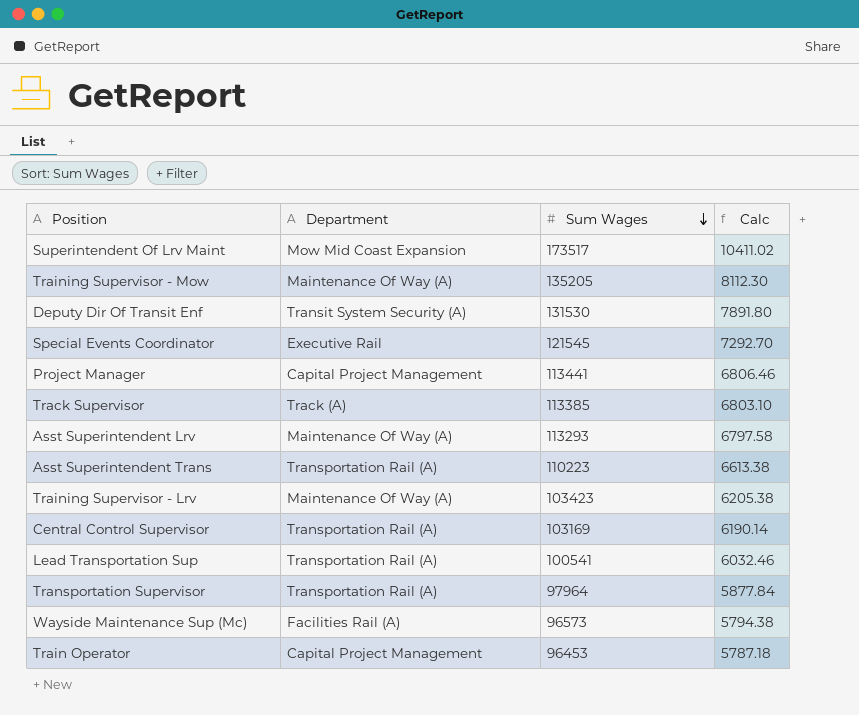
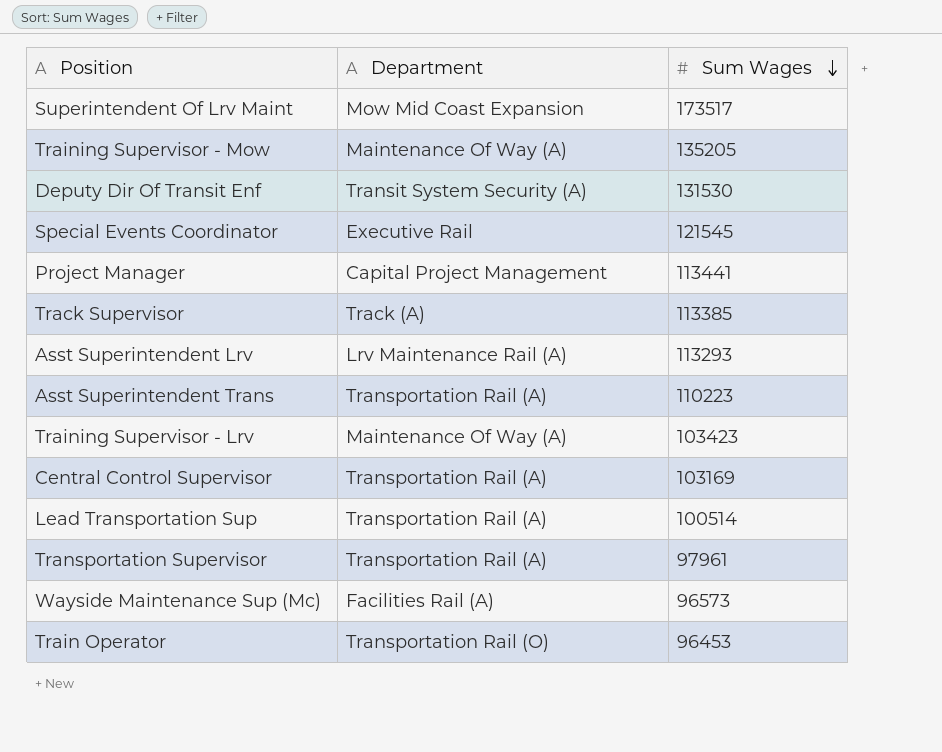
column Calc | formula: [Sum Wages] * 0.06 -> none
Asst Superintendent Lrv | Department: Maintenance Of Way (A) -> Lrv Maintenance Rail (A)
Lead Transportation Sup | Sum Wages: 100541 -> 100514
Transportation Supervisor | Sum Wages: 97964 -> 97961
Train Operator | Department: Capital Project Management -> Transportation Rail (O)

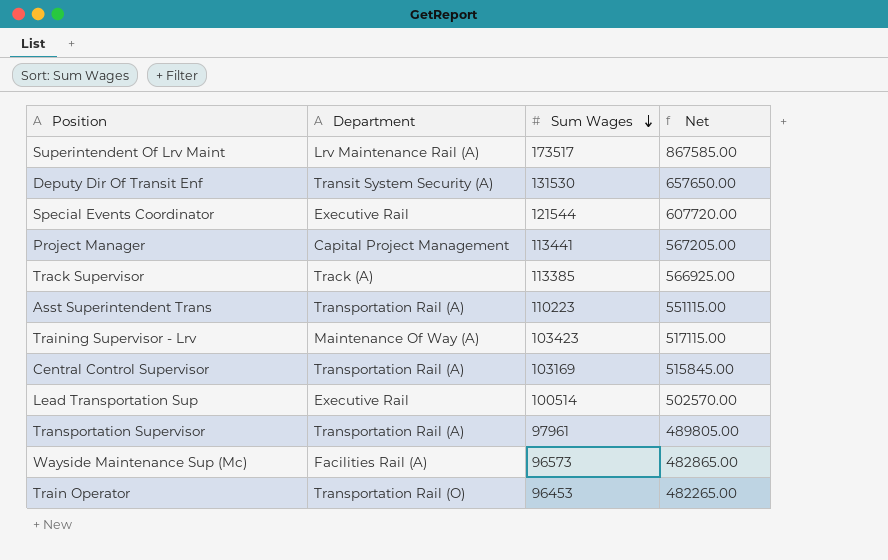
column Net | formula: none -> [Sum Wages] * 5
row Training Supervisor - Mow: Maintenance Of Way (A) | 135205 -> none
row Asst Superintendent Lrv: Lrv Maintenance Rail (A) | 113293 -> none
Superintendent Of Lrv Maint | Department: Mow Mid Coast Expansion -> Lrv Maintenance Rail (A)
Special Events Coordinator | Sum Wages: 121545 -> 121544
Lead Transportation Sup | Department: Transportation Rail (A) -> Executive Rail

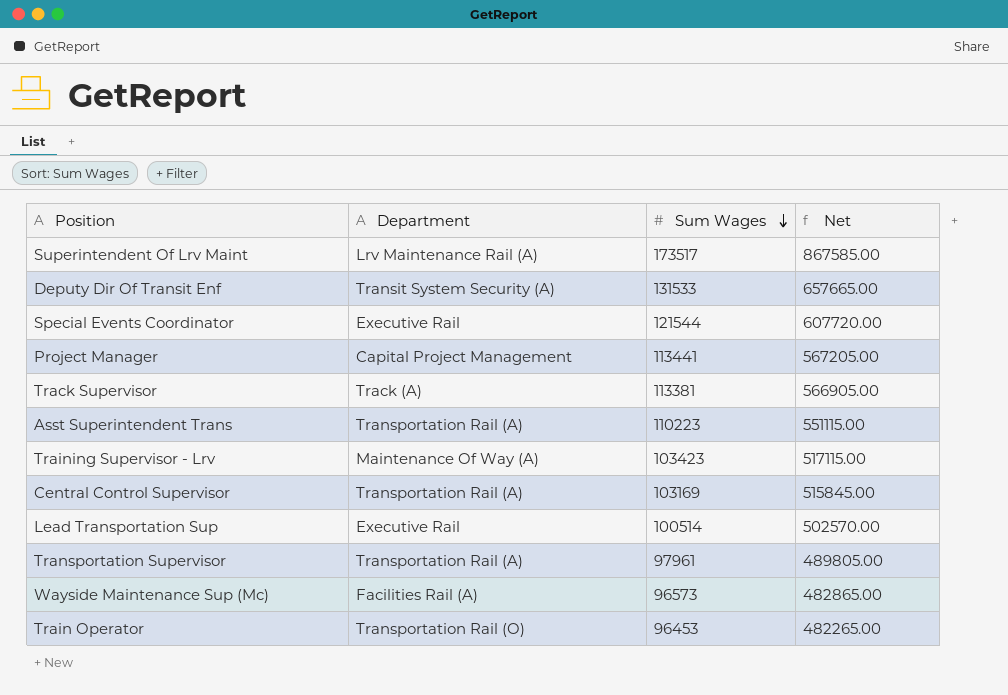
Deputy Dir Of Transit Enf | Sum Wages: 131530 -> 131533
Deputy Dir Of Transit Enf | Net: 657650.00 -> 657665.00
Track Supervisor | Sum Wages: 113385 -> 113381
Track Supervisor | Net: 566925.00 -> 566905.00

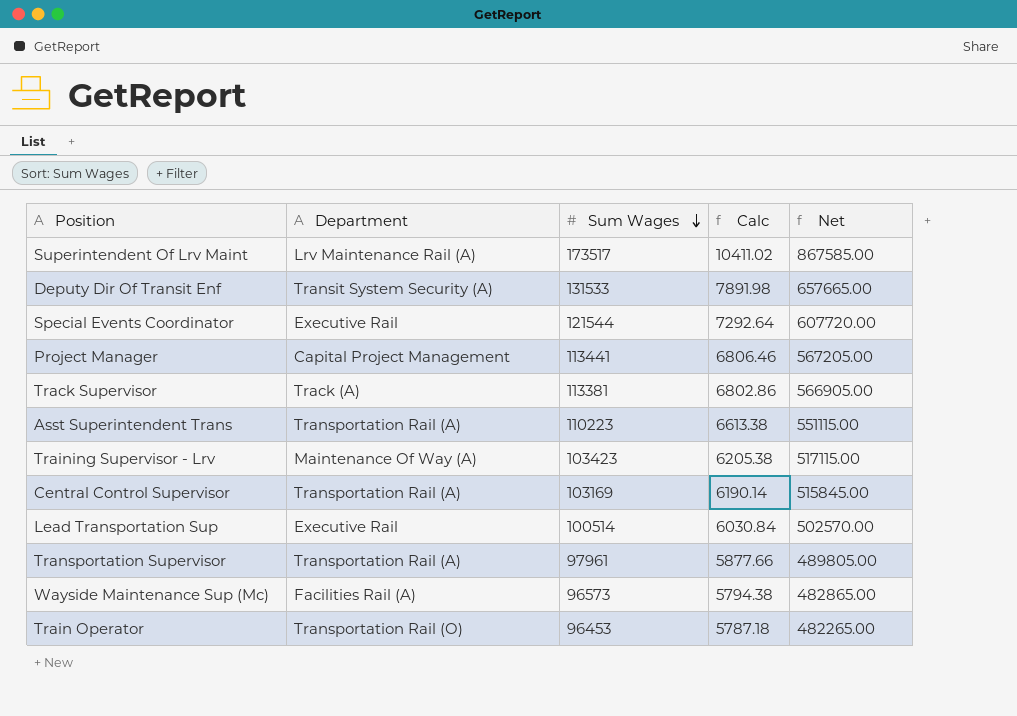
column Calc | formula: none -> [Sum Wages] * 0.06

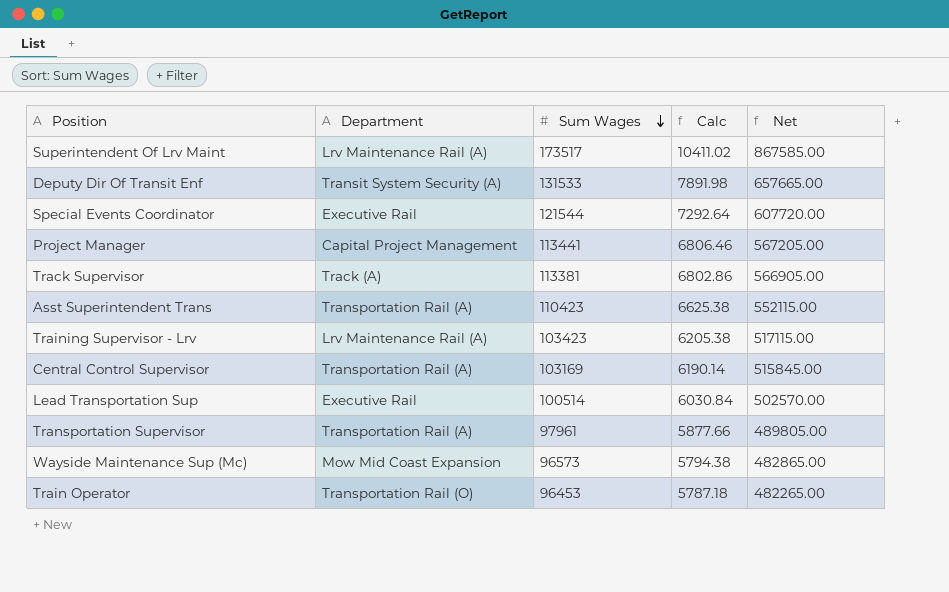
Asst Superintendent Trans | Sum Wages: 110223 -> 110423
Asst Superintendent Trans | Calc: 6613.38 -> 6625.38
Asst Superintendent Trans | Net: 551115.00 -> 552115.00
Training Supervisor - Lrv | Department: Maintenance Of Way (A) -> Lrv Maintenance Rail (A)
Wayside Maintenance Sup (Mc) | Department: Facilities Rail (A) -> Mow Mid Coast Expansion

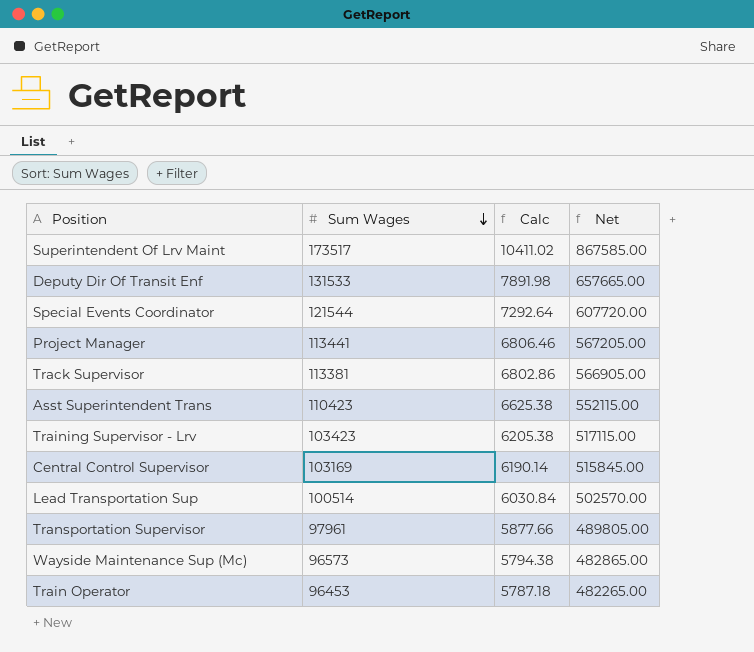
column Department | position: 2 -> none

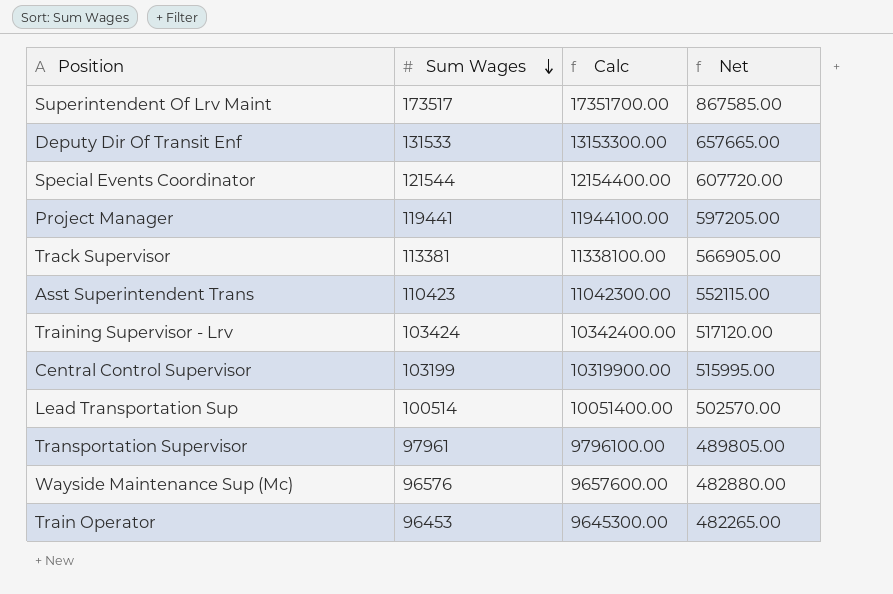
column Calc | formula: [Sum Wages] * 0.06 -> [Sum Wages] * 100
Project Manager | Sum Wages: 113441 -> 119441
Project Manager | Net: 567205.00 -> 597205.00
Training Supervisor - Lrv | Sum Wages: 103423 -> 103424
Training Supervisor - Lrv | Net: 517115.00 -> 517120.00
Central Control Supervisor | Sum Wages: 103169 -> 103199
Central Control Supervisor | Net: 515845.00 -> 515995.00
Wayside Maintenance Sup (Mc) | Sum Wages: 96573 -> 96576
Wayside Maintenance Sup (Mc) | Net: 482865.00 -> 482880.00

